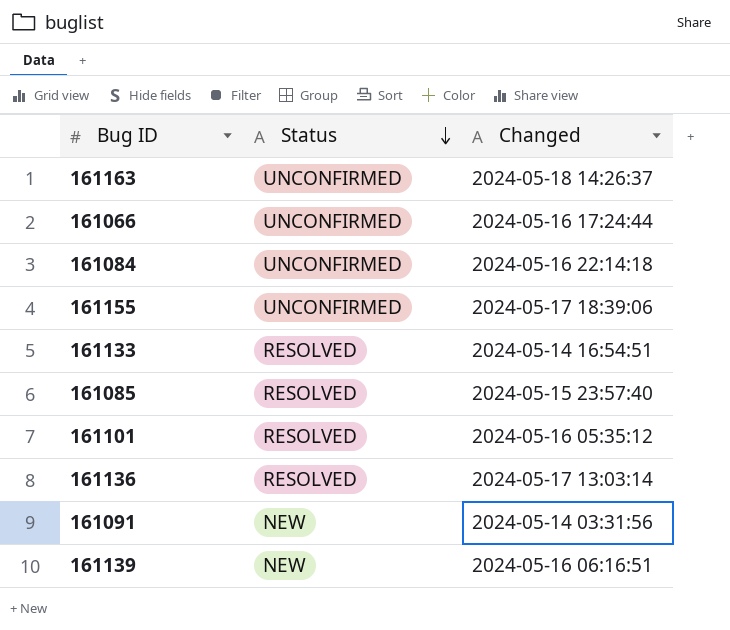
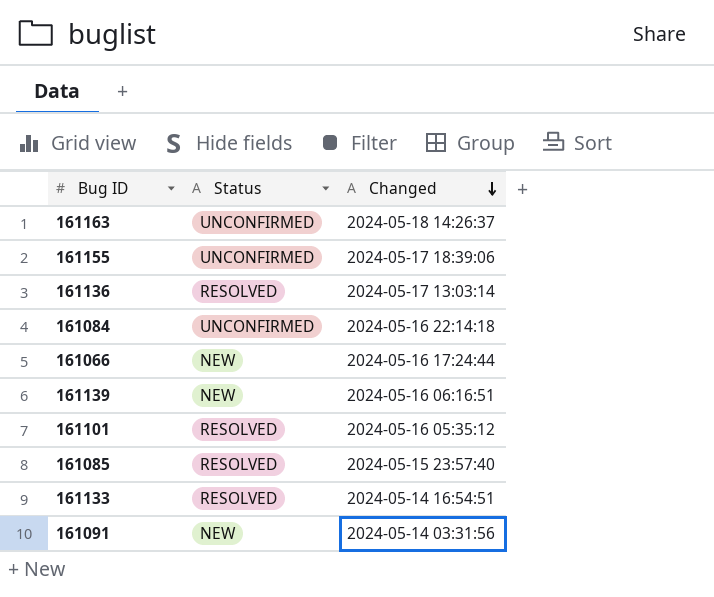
row order: Status descending -> Changed descending
161066 | Status: UNCONFIRMED -> NEW

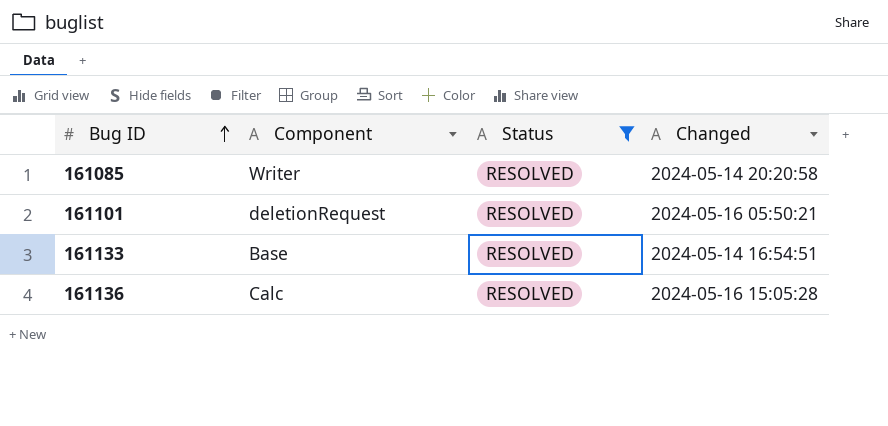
filter: none -> Status = RESOLVED
row order: Changed descending -> Bug ID ascending
column Component | position: none -> 2
161085 | Changed: 2024-05-15 23:57:40 -> 2024-05-14 20:20:58
161101 | Changed: 2024-05-16 05:35:12 -> 2024-05-16 05:50:21
161136 | Changed: 2024-05-17 13:03:14 -> 2024-05-16 15:05:28

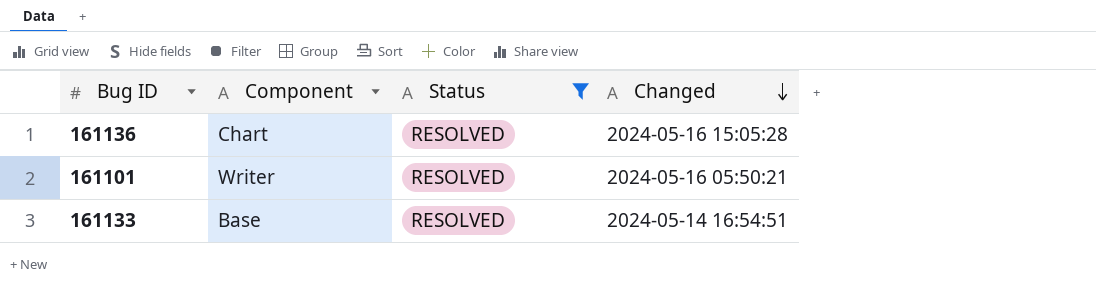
row order: Bug ID ascending -> Changed descending
row 161085: Writer | RESOLVED | 2024-05-14 20:20:58 -> none
161136 | Component: Calc -> Chart
161101 | Component: deletionRequest -> Writer

